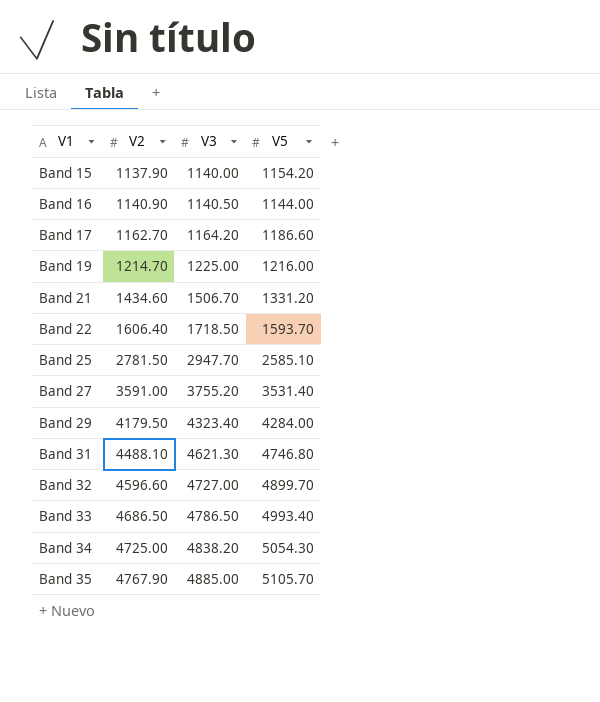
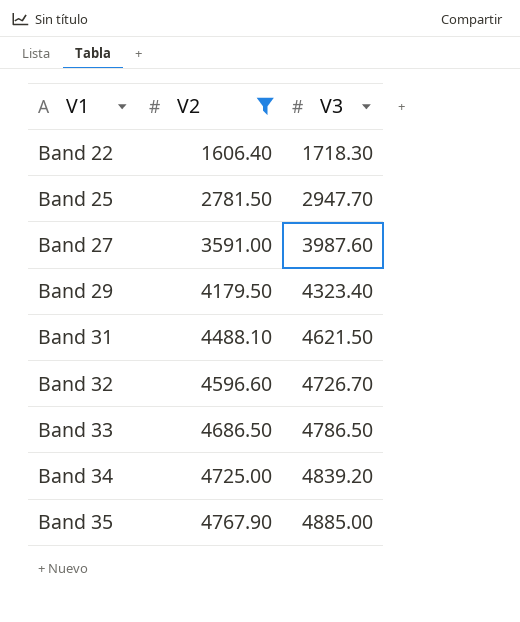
filter: none -> V2 >= 1606.40
column V5 | position: 4 -> none
Band 22 | V3: 1718.50 -> 1718.30
Band 27 | V3: 3755.20 -> 3987.60
Band 31 | V3: 4621.30 -> 4621.50
Band 32 | V3: 4727.00 -> 4726.70
Band 34 | V3: 4838.20 -> 4839.20

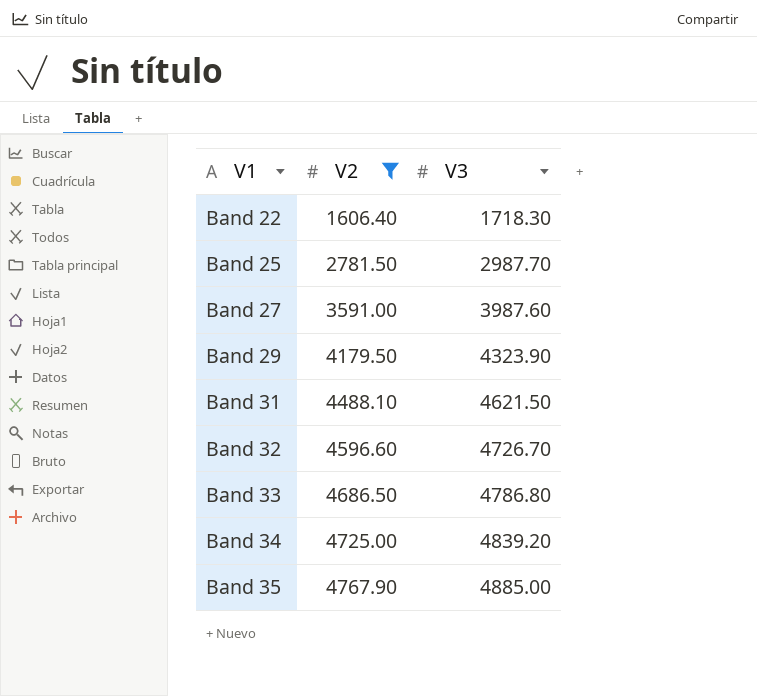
Band 25 | V3: 2947.70 -> 2987.70
Band 29 | V3: 4323.40 -> 4323.90
Band 33 | V3: 4786.50 -> 4786.80

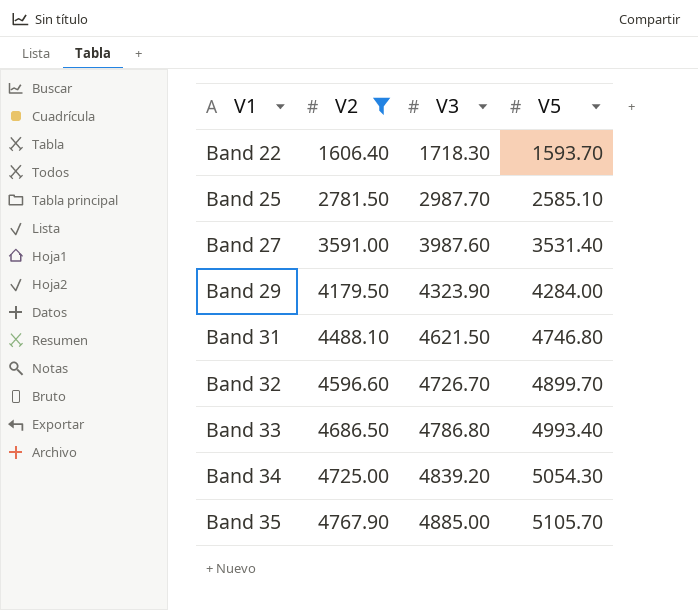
column V5 | position: none -> 4

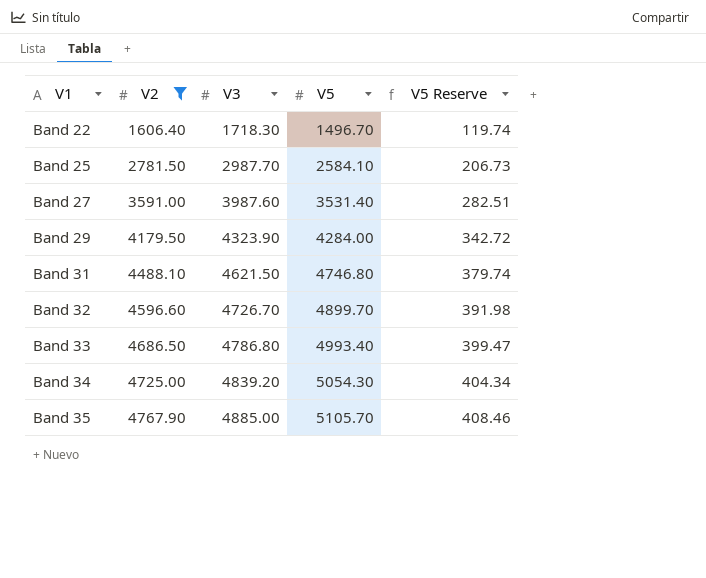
column V5 Reserve | formula: none -> [V5] * 0.08
Band 22 | V5: 1593.70 -> 1496.70
Band 25 | V5: 2585.10 -> 2584.10

